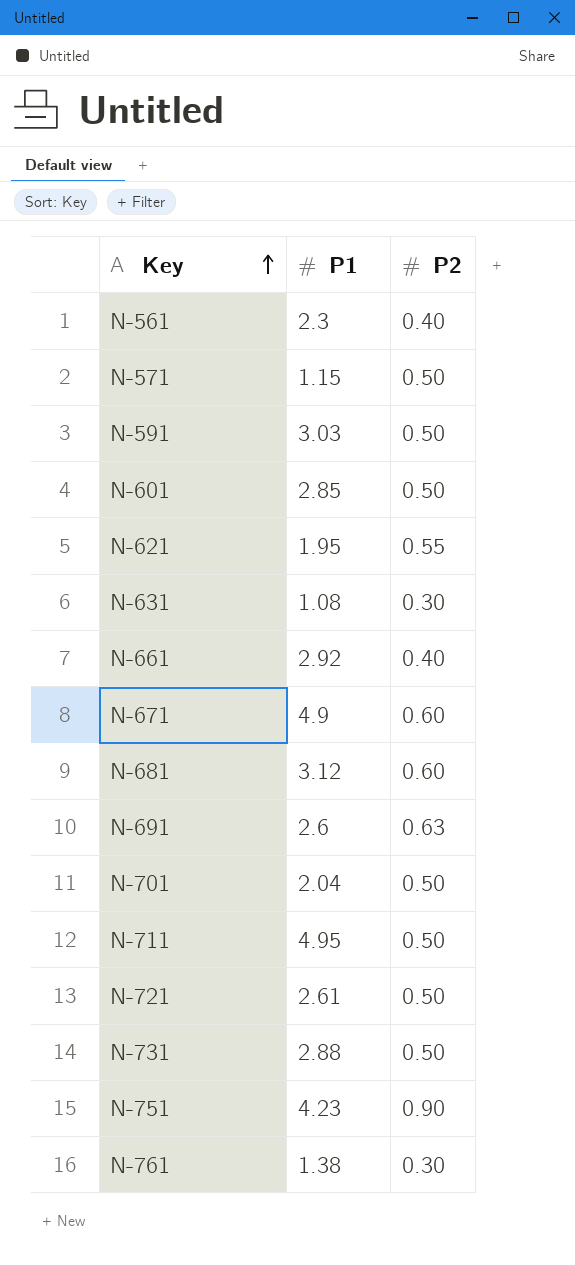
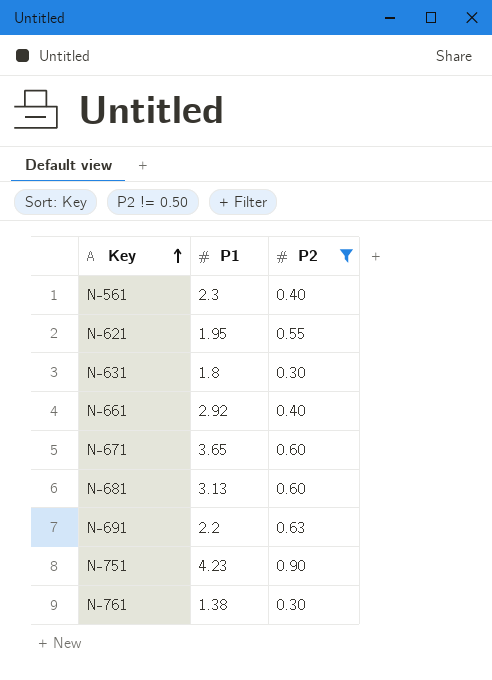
filter: none -> P2 != 0.50
N-631 | P1: 1.08 -> 1.8
N-671 | P1: 4.9 -> 3.65
N-681 | P1: 3.12 -> 3.13
N-691 | P1: 2.6 -> 2.2

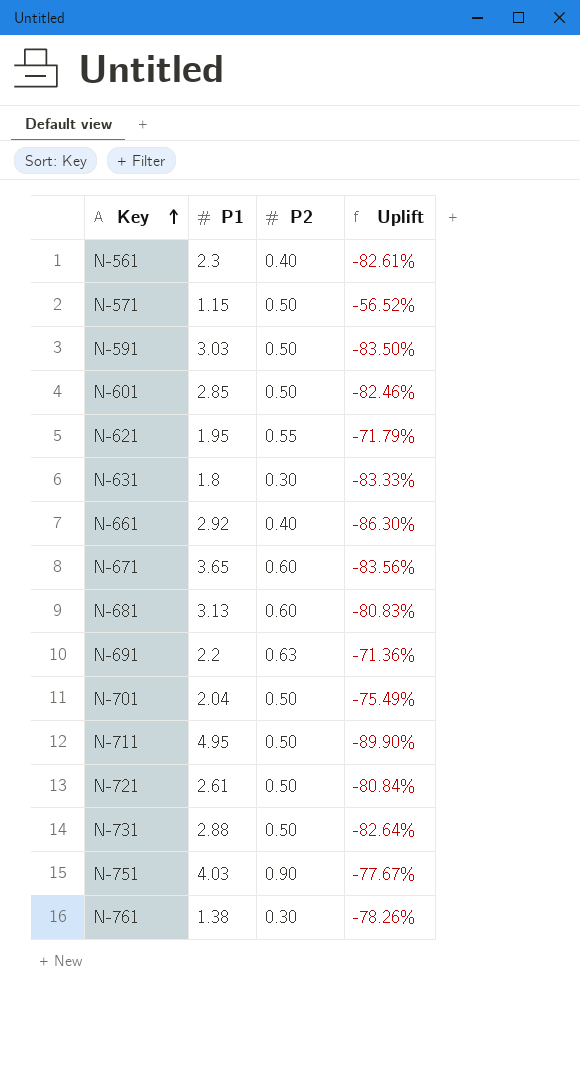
filter: P2 != 0.50 -> none
column Uplift | formula: none -> ([P2] - [P1]) / [P1]
N-751 | P1: 4.23 -> 4.03

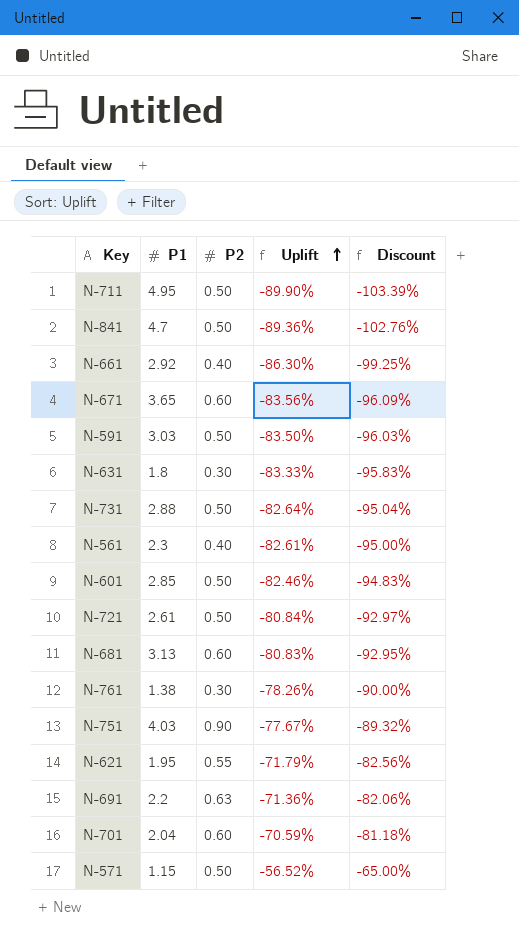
row order: Key ascending -> Uplift ascending
column Discount | formula: none -> [Uplift] * 1.15
row N-841: none -> 4.7 | 0.50 | -89.36% | -102.76%
N-701 | P2: 0.50 -> 0.60
N-701 | Uplift: -75.49% -> -70.59%

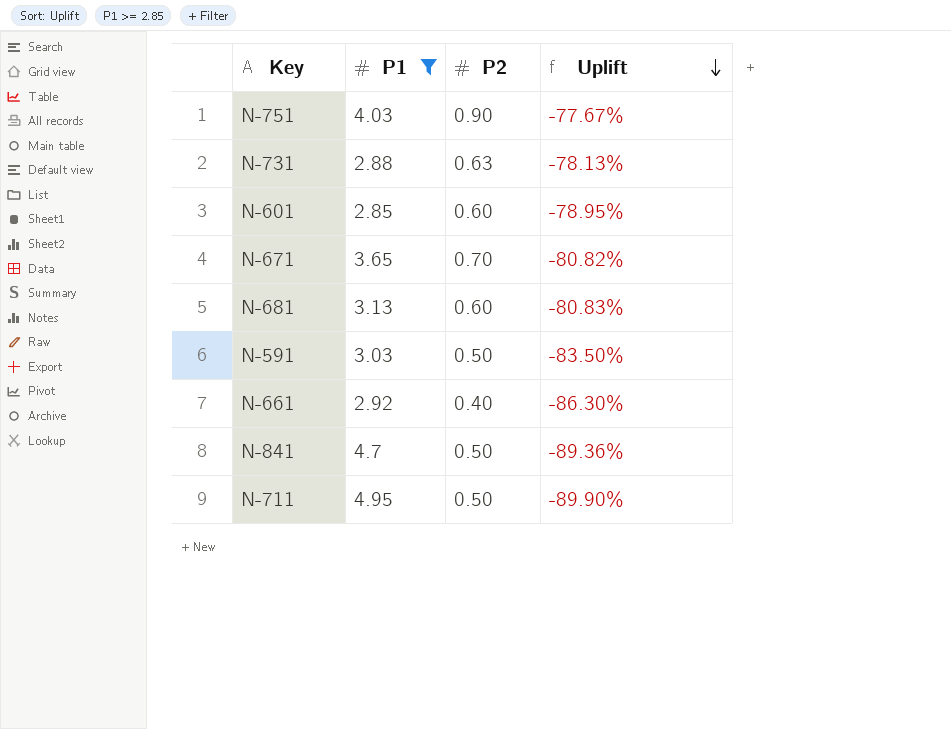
filter: none -> P1 >= 2.85
row order: Uplift ascending -> Uplift descending
column Discount | formula: [Uplift] * 1.15 -> none
N-731 | P2: 0.50 -> 0.63
N-731 | Uplift: -82.64% -> -78.13%
N-601 | P2: 0.50 -> 0.60
N-601 | Uplift: -82.46% -> -78.95%
N-671 | P2: 0.60 -> 0.70
N-671 | Uplift: -83.56% -> -80.82%

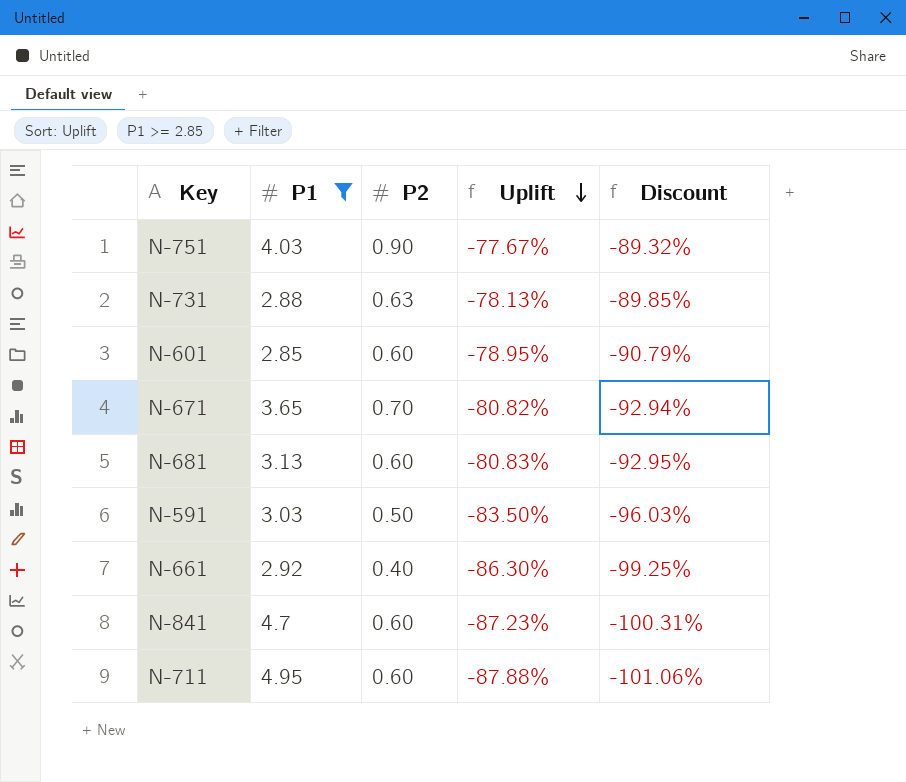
column Discount | formula: none -> [Uplift] * 1.15
N-841 | P2: 0.50 -> 0.60
N-841 | Uplift: -89.36% -> -87.23%
N-711 | P2: 0.50 -> 0.60
N-711 | Uplift: -89.90% -> -87.88%

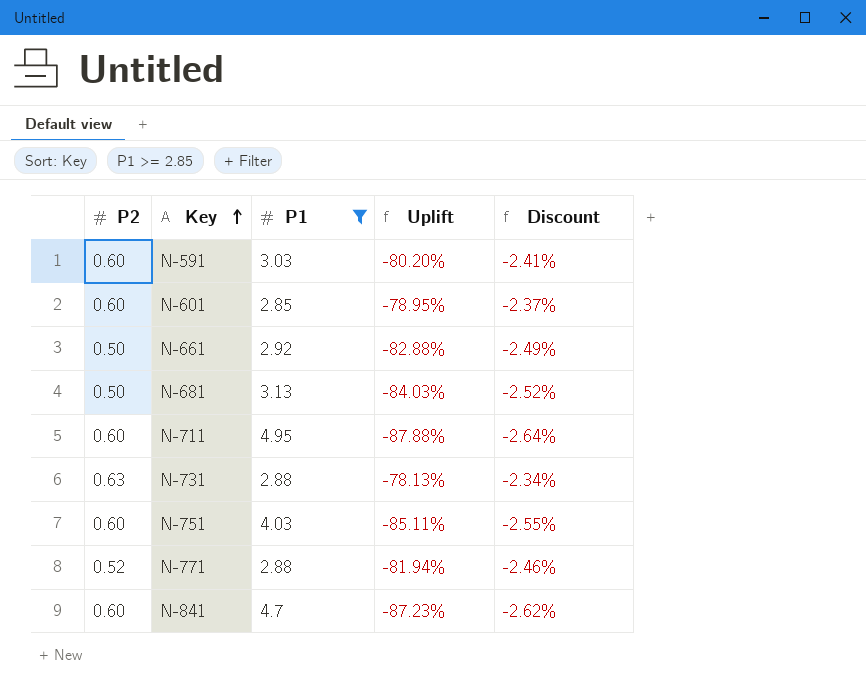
row order: Uplift descending -> Key ascending
column P2 | position: 3 -> 1
column Discount | formula: [Uplift] * 1.15 -> [Uplift] * 0.03
row N-671: 3.65 | 0.70 | -80.82% | -92.94% -> none
N-591 | P2: 0.50 -> 0.60
N-591 | Uplift: -83.50% -> -80.20%
N-661 | P2: 0.40 -> 0.50
N-661 | Uplift: -86.30% -> -82.88%
N-681 | P2: 0.60 -> 0.50
N-681 | Uplift: -80.83% -> -84.03%
N-751 | P2: 0.90 -> 0.60
N-751 | Uplift: -77.67% -> -85.11%
row N-771: none -> 0.52 | 2.88 | -81.94% | -2.46%

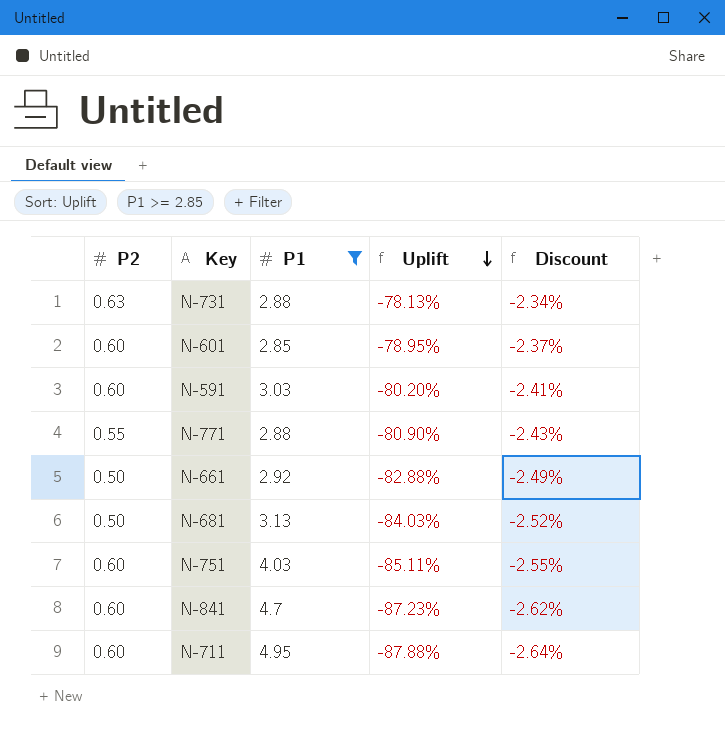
row order: Key ascending -> Uplift descending
N-771 | P2: 0.52 -> 0.55
N-771 | Uplift: -81.94% -> -80.90%
N-771 | Discount: -2.46% -> -2.43%

